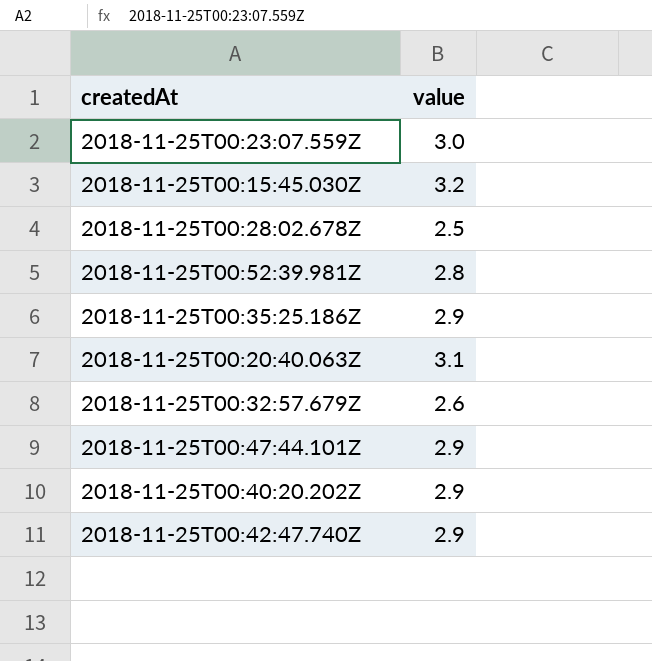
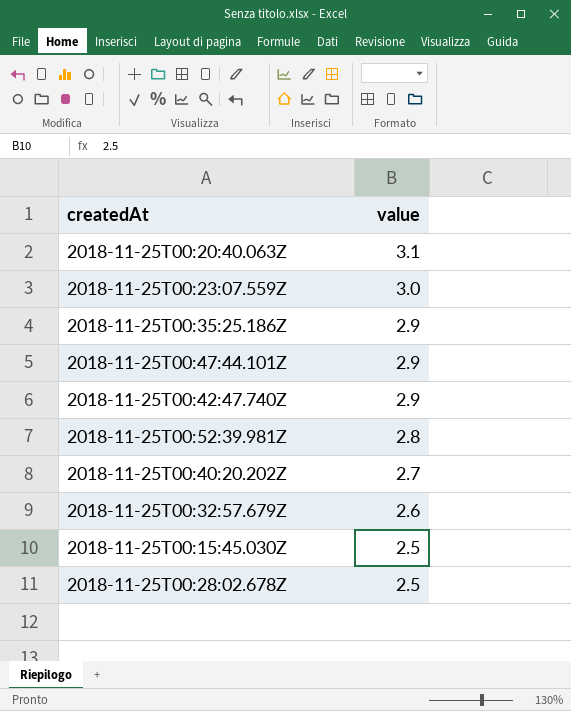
row order: none -> value descending
2018-11-25T00:40:20.202Z | value: 2.9 -> 2.7
2018-11-25T00:15:45.030Z | value: 3.2 -> 2.5

